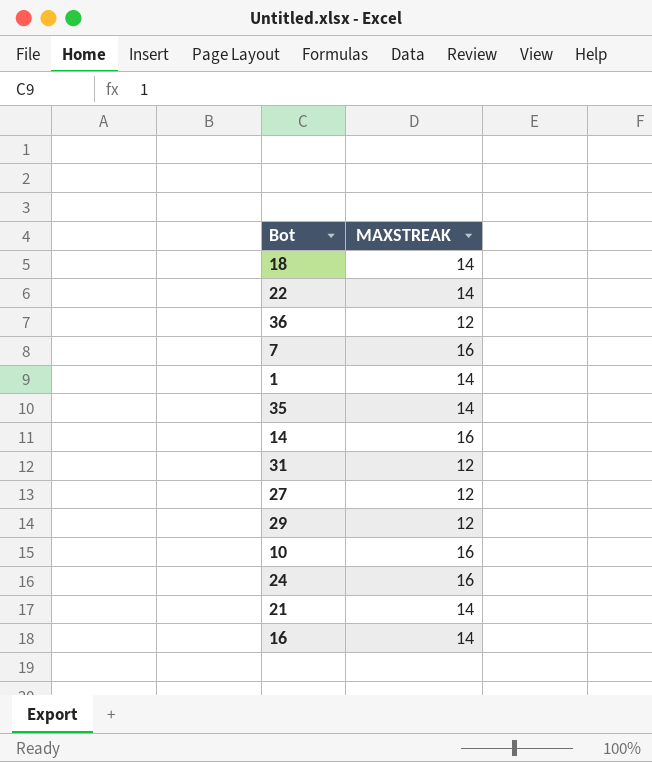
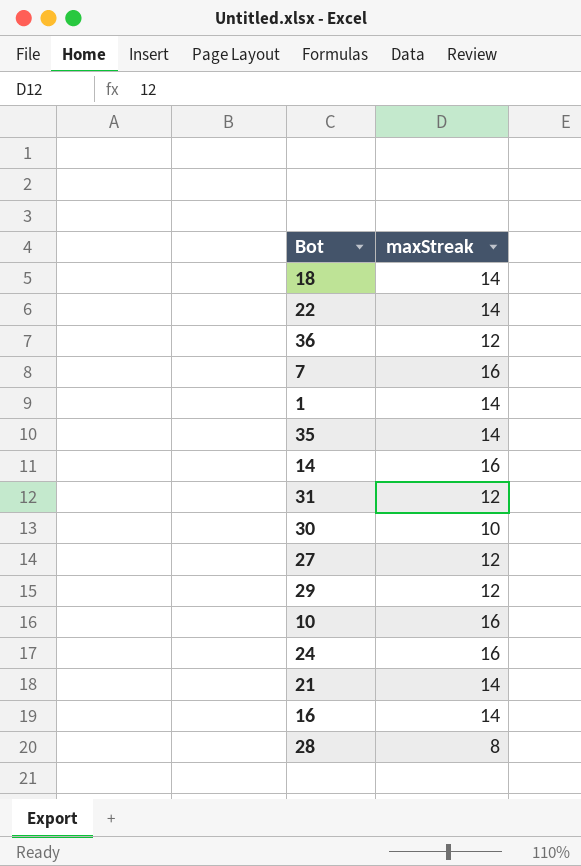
column name: MAXSTREAK -> maxStreak
row 30: none -> 10
row 28: none -> 8

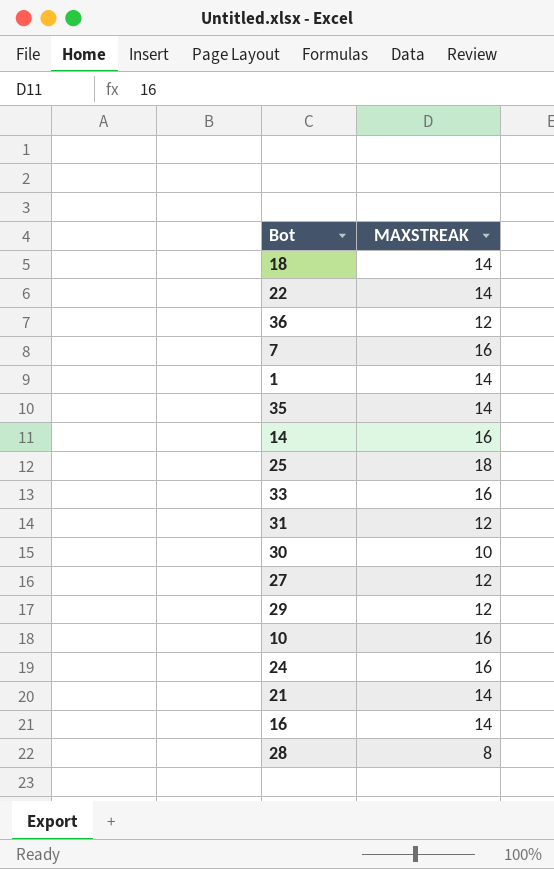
column name: maxStreak -> MAXSTREAK
row 25: none -> 18
row 33: none -> 16

